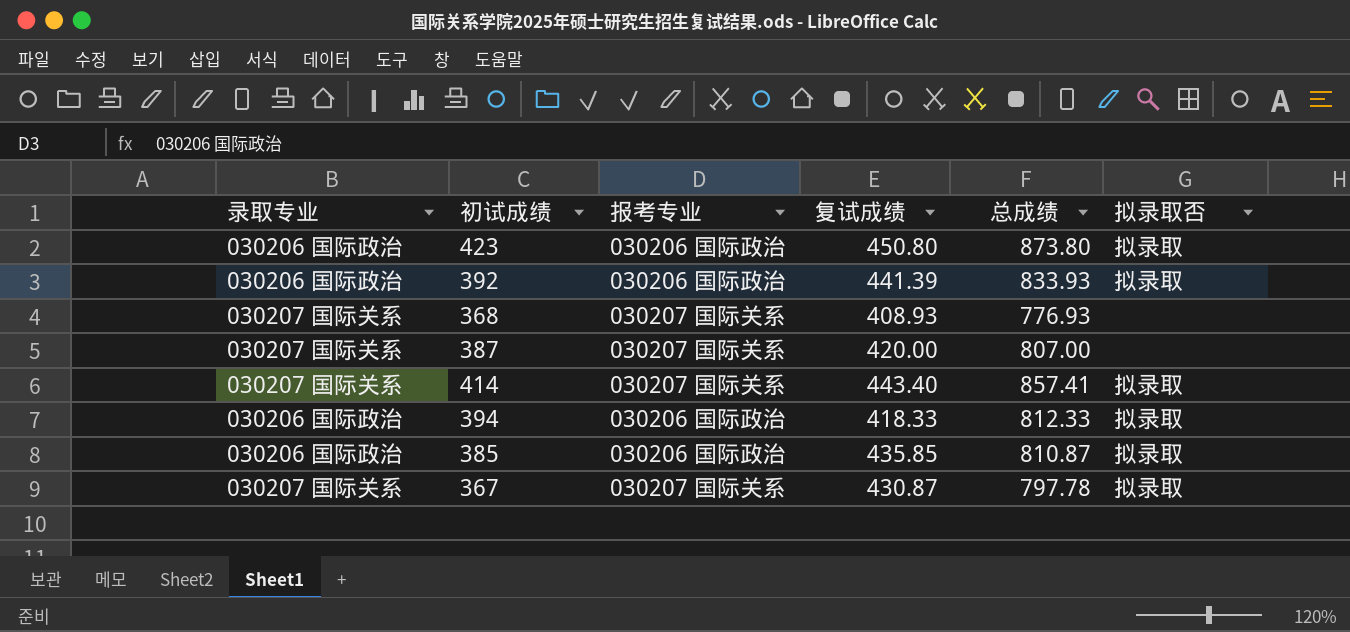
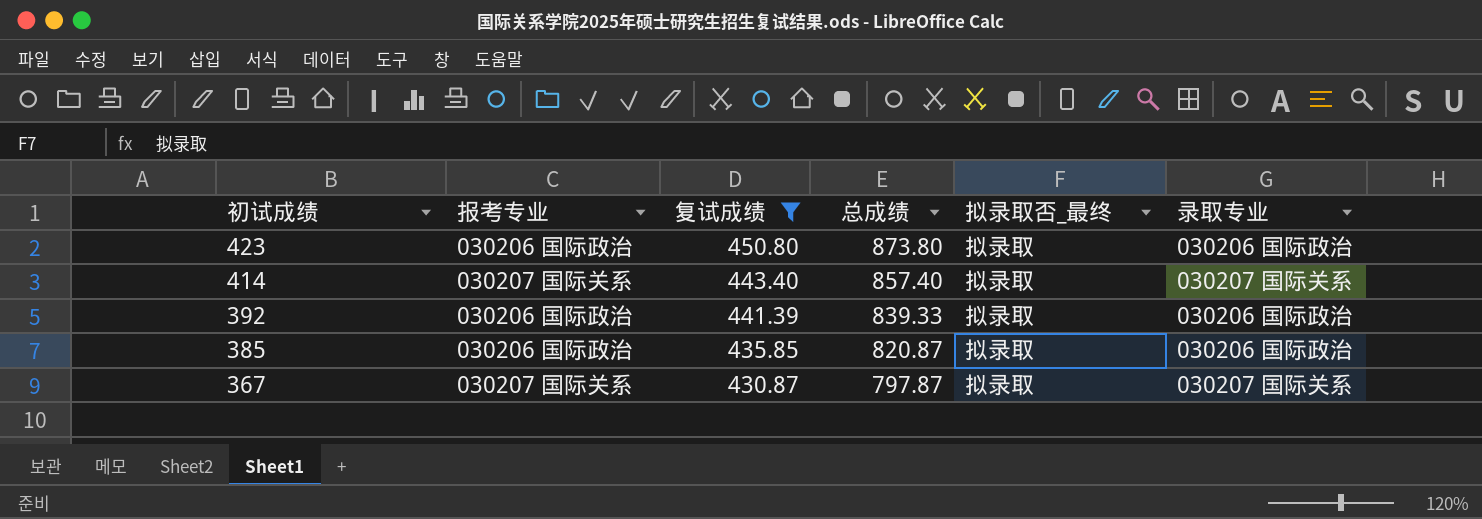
filter: none -> 复试成绩 >= 430.87
row order: none -> 初试成绩 descending
column name: 拟录取否 -> 拟录取否_最终
column 录取专业 | position: 1 -> 6
414 | 总成绩: 857.41 -> 857.40
392 | 总成绩: 833.93 -> 839.33
385 | 总成绩: 810.87 -> 820.87
367 | 总成绩: 797.78 -> 797.87

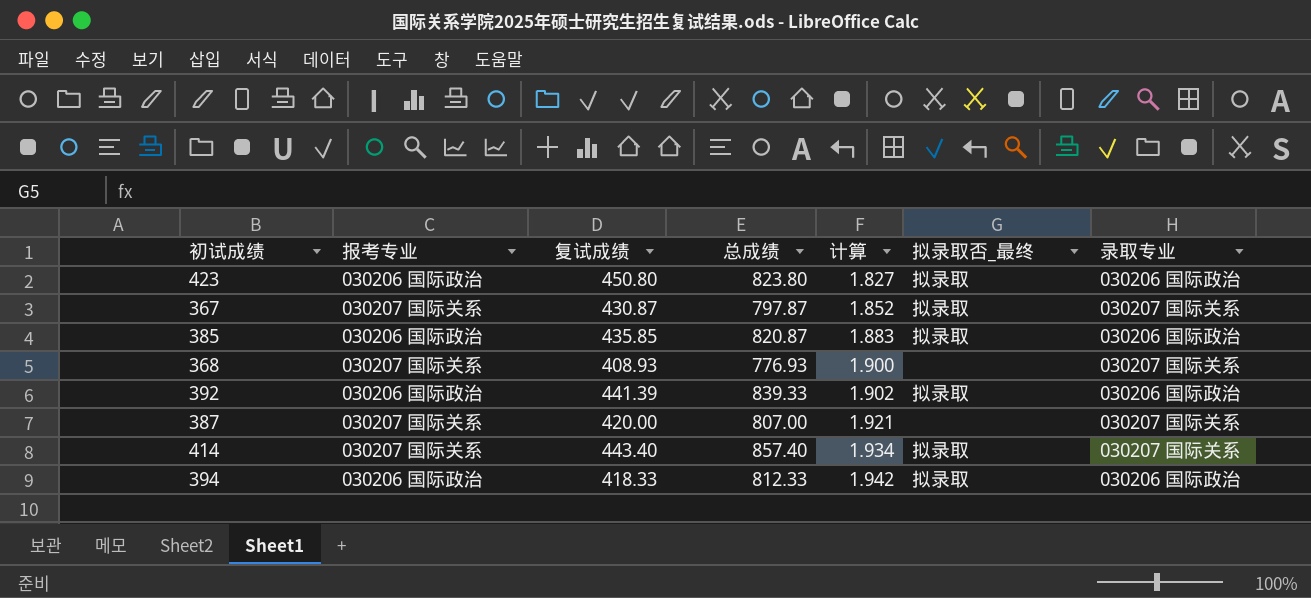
filter: 复试成绩 >= 430.87 -> none
row order: 初试成绩 descending -> 计算 ascending
column 计算 | formula: none -> [总成绩] / [复试成绩]
423 | 总成绩: 873.80 -> 823.80

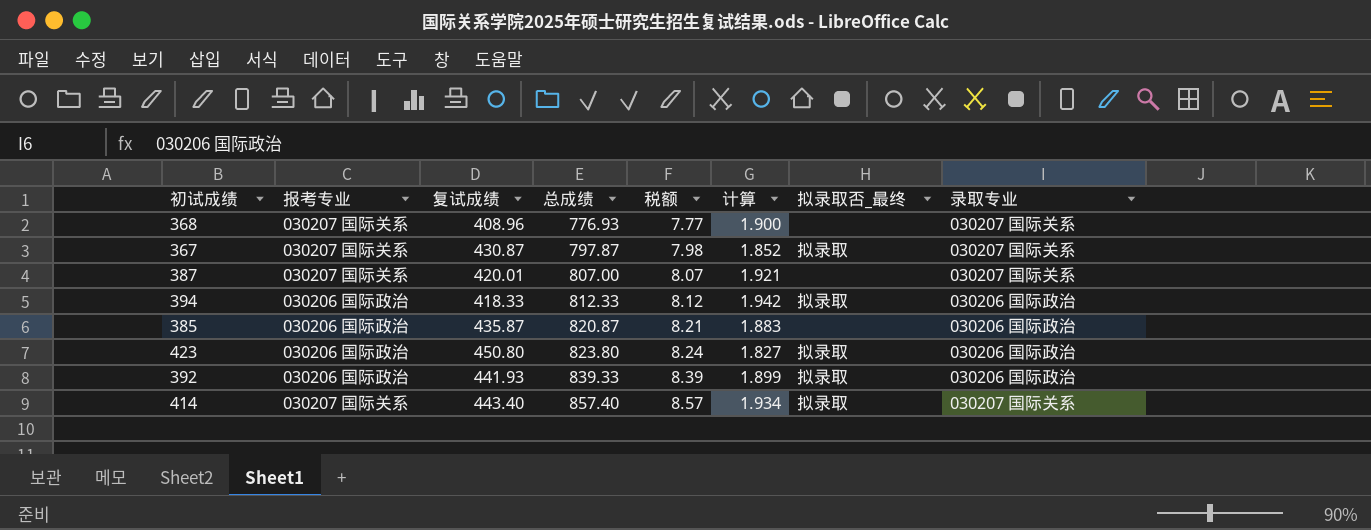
row order: 计算 ascending -> 总成绩 ascending
column 税额 | formula: none -> [总成绩] * 0.01
368 | 复试成绩: 408.93 -> 408.96
387 | 复试成绩: 420.00 -> 420.01
385 | 复试成绩: 435.85 -> 435.87
385 | 拟录取否_最终: 拟录取 -> none
392 | 复试成绩: 441.39 -> 441.93
392 | 计算: 1.902 -> 1.899

